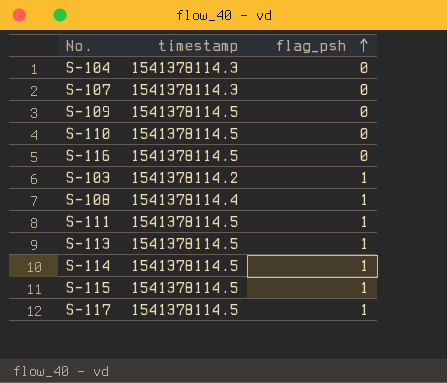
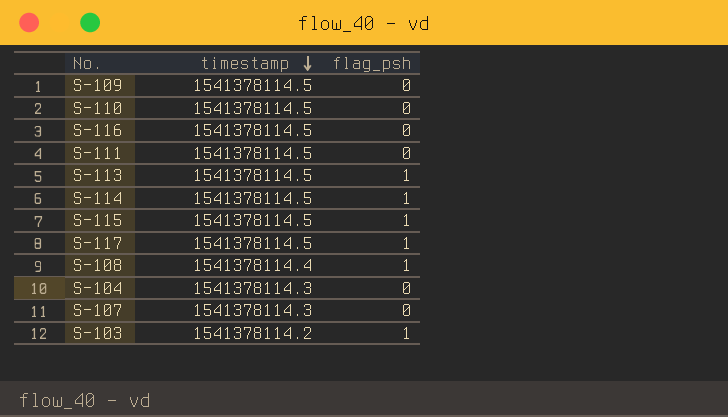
row order: flag_psh ascending -> timestamp descending
S-111 | flag_psh: 1 -> 0

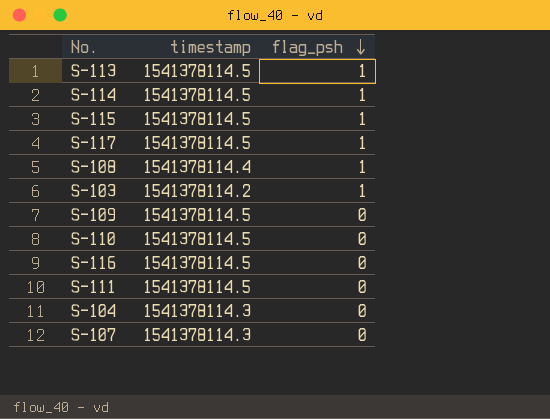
row order: timestamp descending -> flag_psh descending

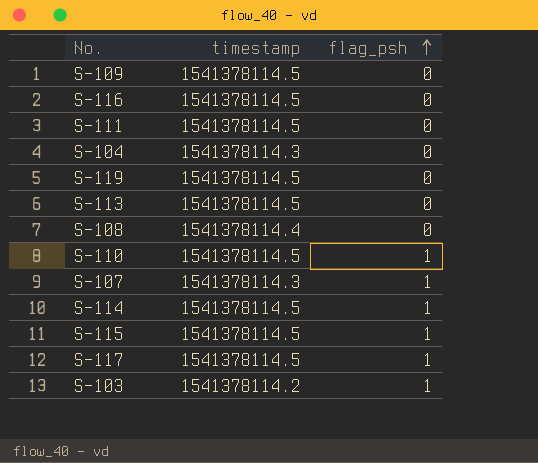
row order: flag_psh descending -> flag_psh ascending
row S-119: none -> 1541378114.5 | 0
S-113 | flag_psh: 1 -> 0
S-108 | flag_psh: 1 -> 0
S-110 | flag_psh: 0 -> 1
S-107 | flag_psh: 0 -> 1

